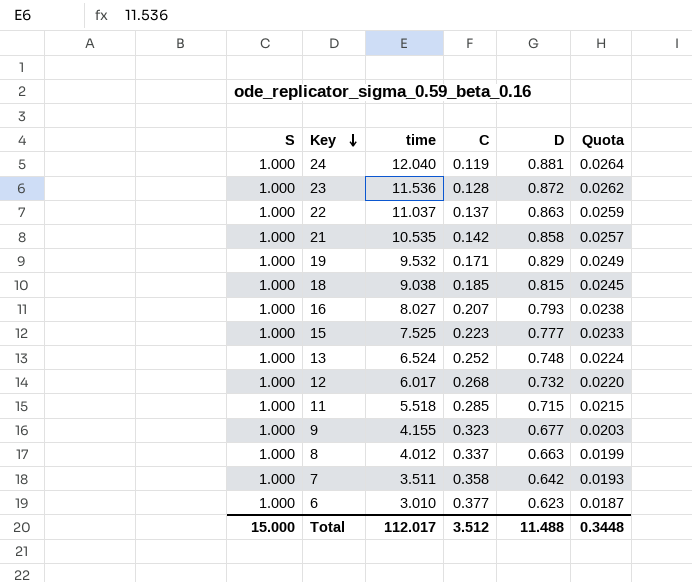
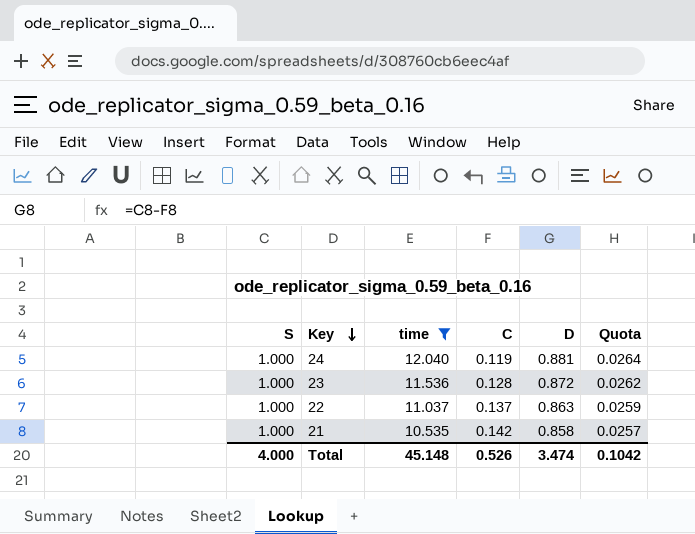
filter: none -> time >= 10.535
Total | S: 15.000 -> 4.000
Total | time: 112.017 -> 45.148
Total | C: 3.512 -> 0.526
Total | D: 11.488 -> 3.474
Total | Quota: 0.3448 -> 0.1042

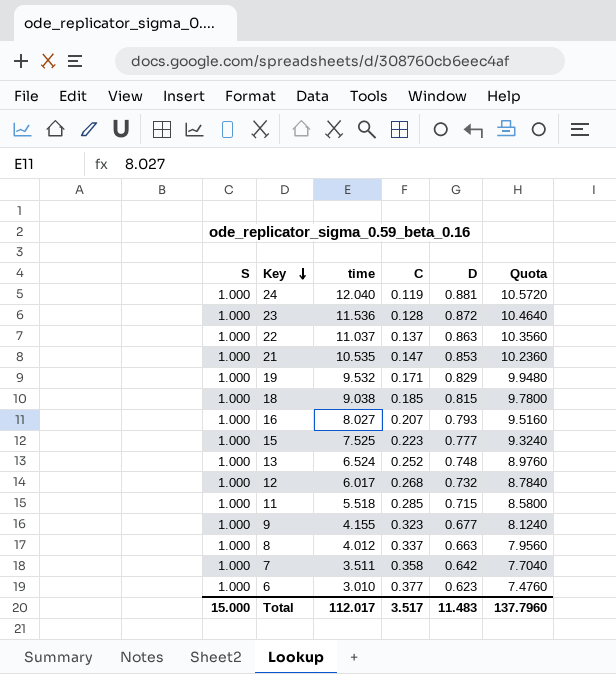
filter: time >= 10.535 -> none
column Quota | formula: [D] * 0.03 -> [D] * 12
21 | C: 0.142 -> 0.147
21 | D: 0.858 -> 0.853
Total | S: 4.000 -> 15.000
Total | time: 45.148 -> 112.017
Total | C: 0.526 -> 3.517
Total | D: 3.474 -> 11.483
Total | Quota: 0.1042 -> 137.7960

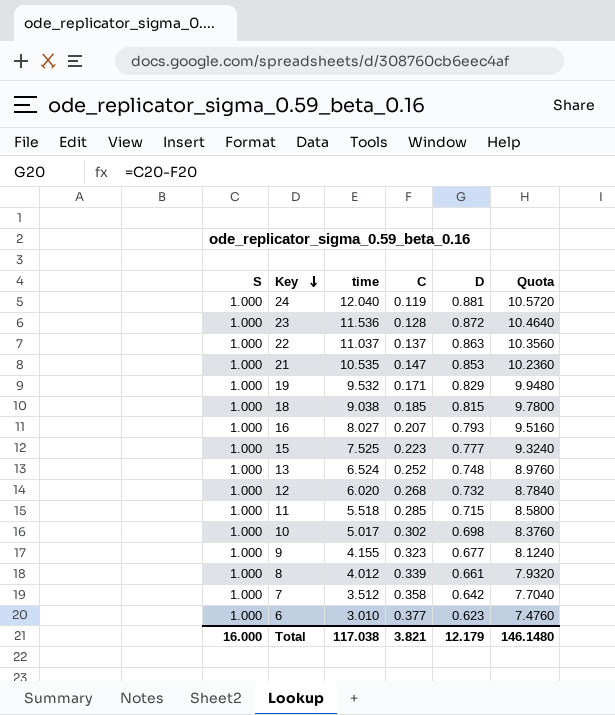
12 | time: 6.017 -> 6.020
row 10: none -> 1.000 | 5.017 | 0.302 | 0.698 | 8.3760
8 | C: 0.337 -> 0.339
8 | D: 0.663 -> 0.661
8 | Quota: 7.9560 -> 7.9320
7 | time: 3.511 -> 3.512
Total | S: 15.000 -> 16.000
Total | time: 112.017 -> 117.038
Total | C: 3.517 -> 3.821
Total | D: 11.483 -> 12.179
Total | Quota: 137.7960 -> 146.1480

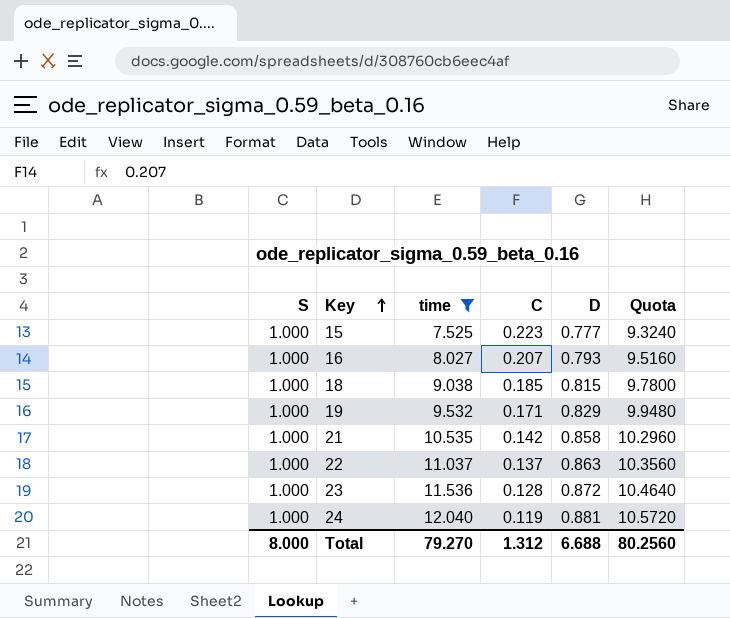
filter: none -> time >= 7.525
row order: Key descending -> Key ascending
21 | C: 0.147 -> 0.142
21 | D: 0.853 -> 0.858
21 | Quota: 10.2360 -> 10.2960
Total | S: 16.000 -> 8.000
Total | time: 117.038 -> 79.270
Total | C: 3.821 -> 1.312
Total | D: 12.179 -> 6.688
Total | Quota: 146.1480 -> 80.2560

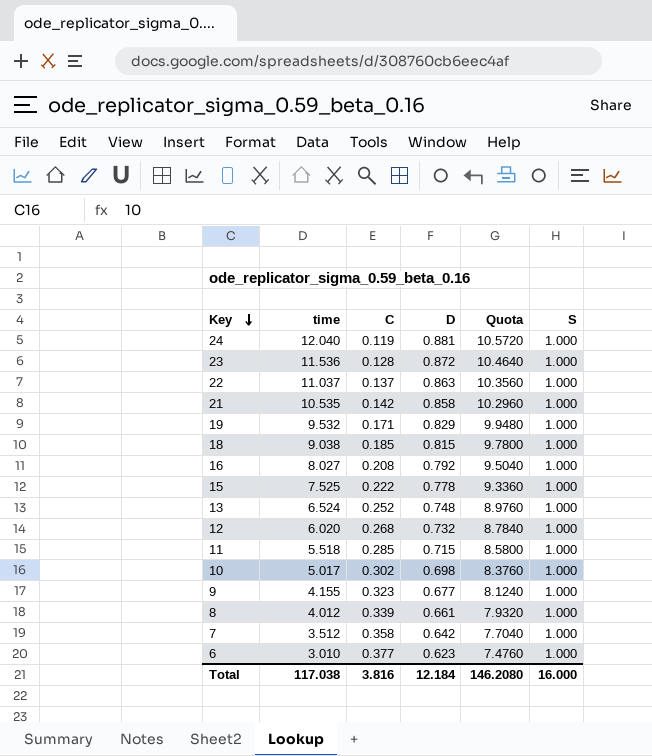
filter: time >= 7.525 -> none
row order: Key ascending -> Key descending
column S | position: 1 -> 6
16 | C: 0.207 -> 0.208
16 | D: 0.793 -> 0.792
16 | Quota: 9.5160 -> 9.5040
15 | C: 0.223 -> 0.222
15 | D: 0.777 -> 0.778
15 | Quota: 9.3240 -> 9.3360
Total | time: 79.270 -> 117.038
Total | C: 1.312 -> 3.816
Total | D: 6.688 -> 12.184
Total | Quota: 80.2560 -> 146.2080
Total | S: 8.000 -> 16.000

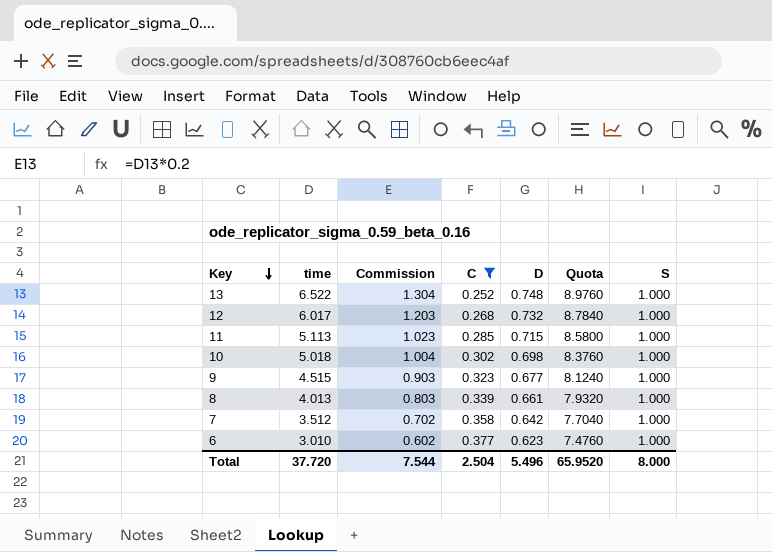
filter: none -> C >= 0.252
column Commission | formula: none -> [time] * 0.2
13 | time: 6.524 -> 6.522
12 | time: 6.020 -> 6.017
11 | time: 5.518 -> 5.113
10 | time: 5.017 -> 5.018
9 | time: 4.155 -> 4.515
8 | time: 4.012 -> 4.013
Total | time: 117.038 -> 37.720
Total | C: 3.816 -> 2.504
Total | D: 12.184 -> 5.496
Total | Quota: 146.2080 -> 65.9520
Total | S: 16.000 -> 8.000

